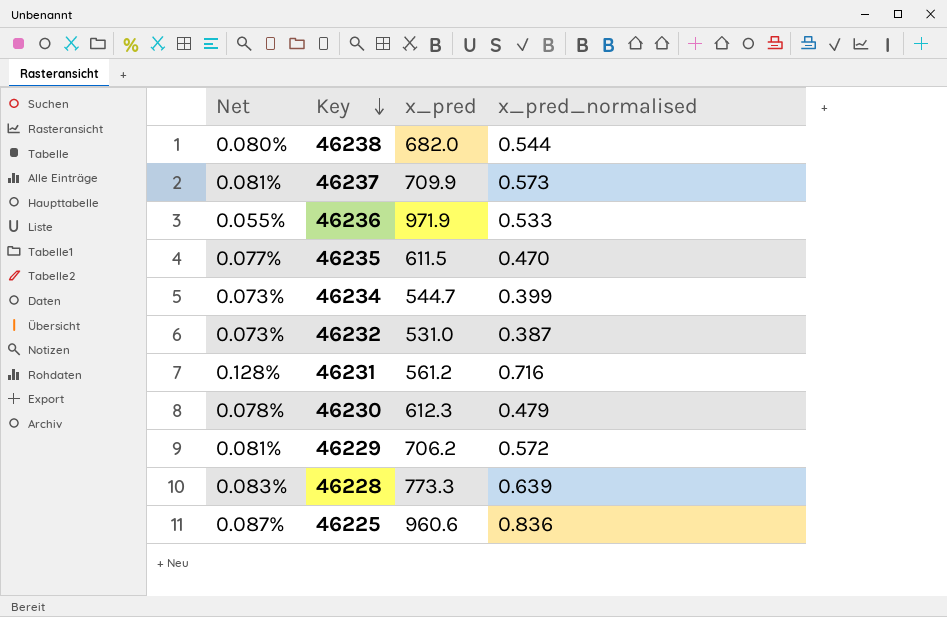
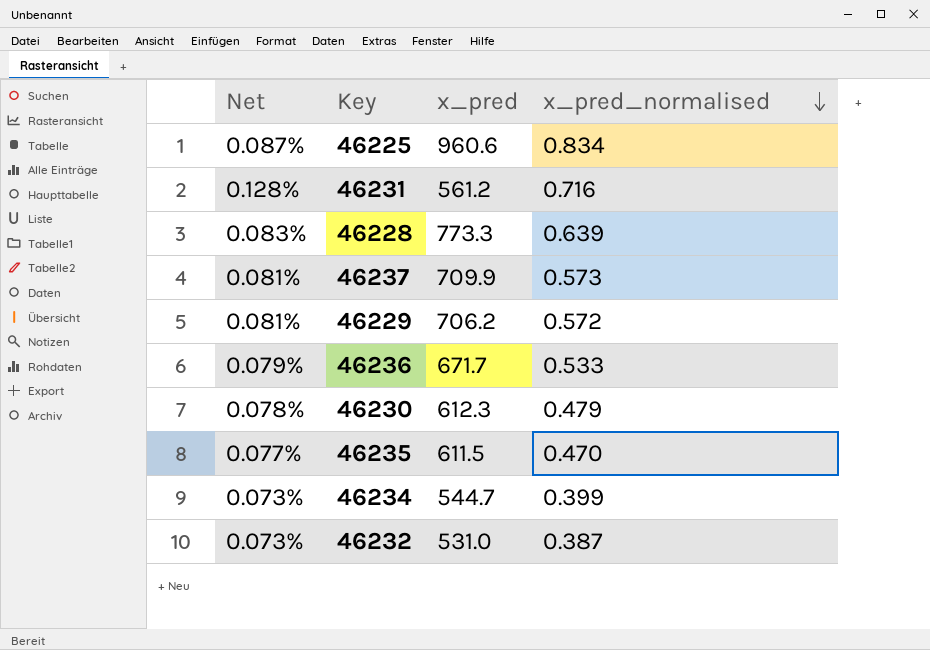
row order: Key descending -> x_pred_normalised descending
row 46238: 0.080% | 682.0 | 0.544 -> none
46225 | x_pred_normalised: 0.836 -> 0.834
46236 | Net: 0.055% -> 0.079%
46236 | x_pred: 971.9 -> 671.7

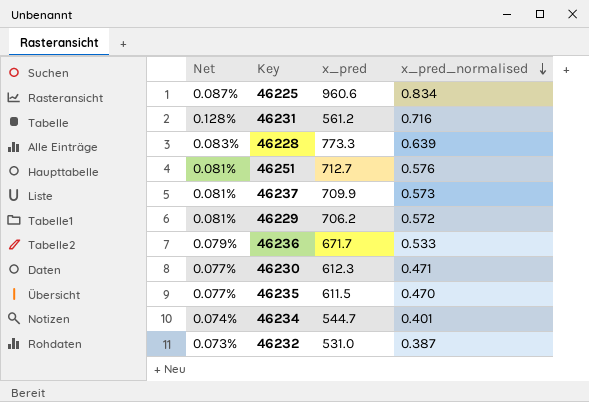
row 46251: none -> 0.081% | 712.7 | 0.576
46230 | Net: 0.078% -> 0.077%
46230 | x_pred_normalised: 0.479 -> 0.471
46234 | Net: 0.073% -> 0.074%
46234 | x_pred_normalised: 0.399 -> 0.401

